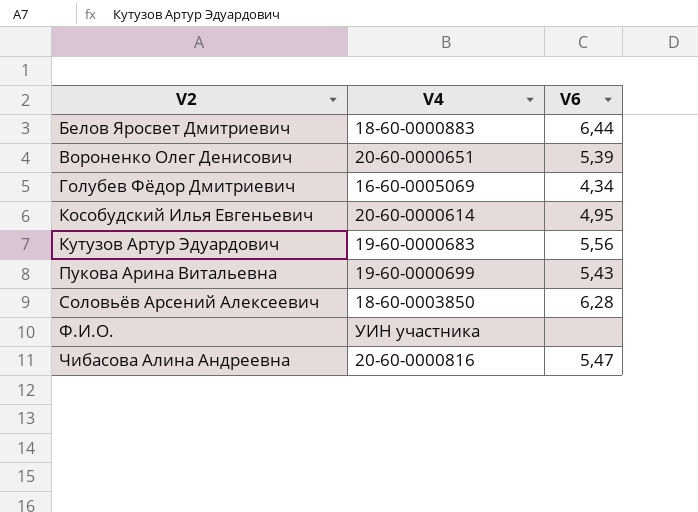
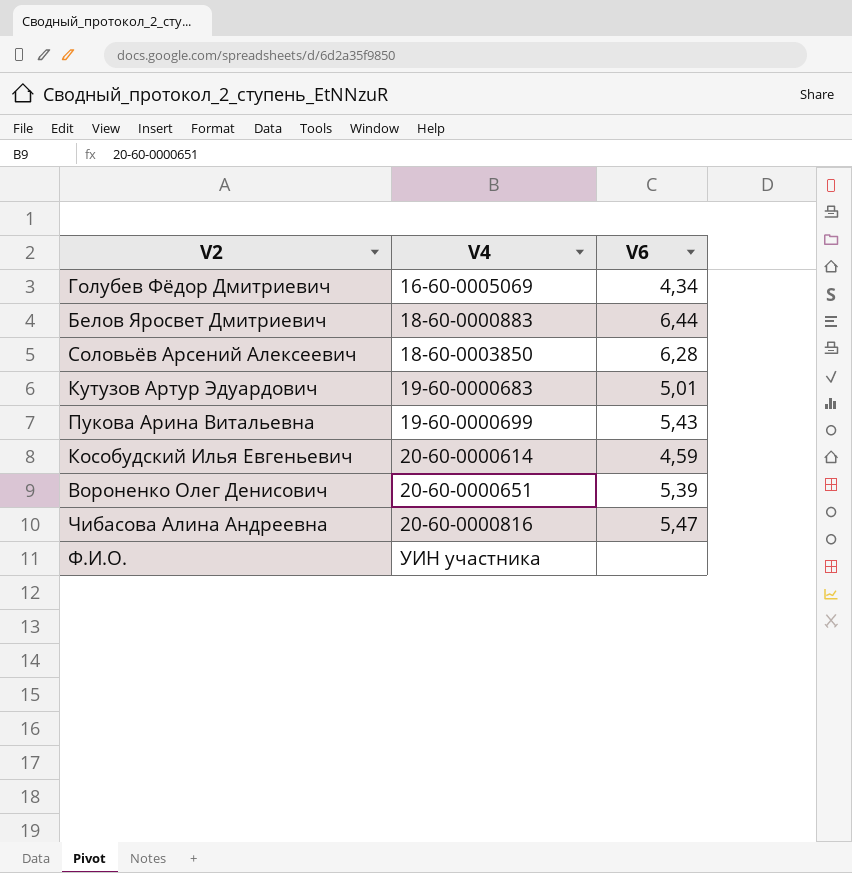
row order: V2 ascending -> V4 ascending
Кутузов Артур Эдуардович | V6: 5,56 -> 5,01
Кособудский Илья Евгеньевич | V6: 4,95 -> 4,59

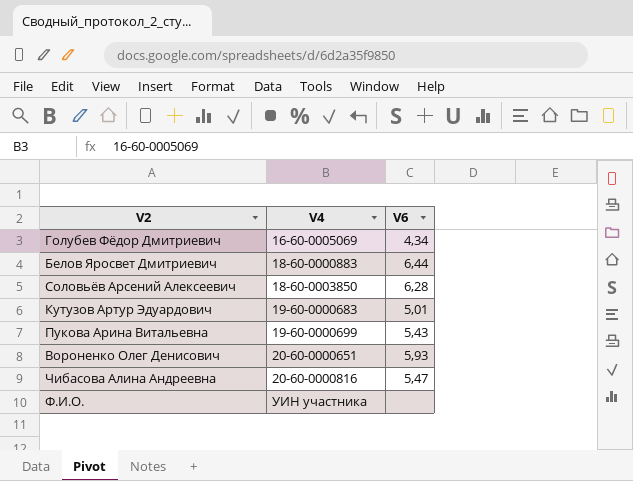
row Кособудский Илья Евгеньевич: 20-60-0000614 | 4,59 -> none
Вороненко Олег Денисович | V6: 5,39 -> 5,93

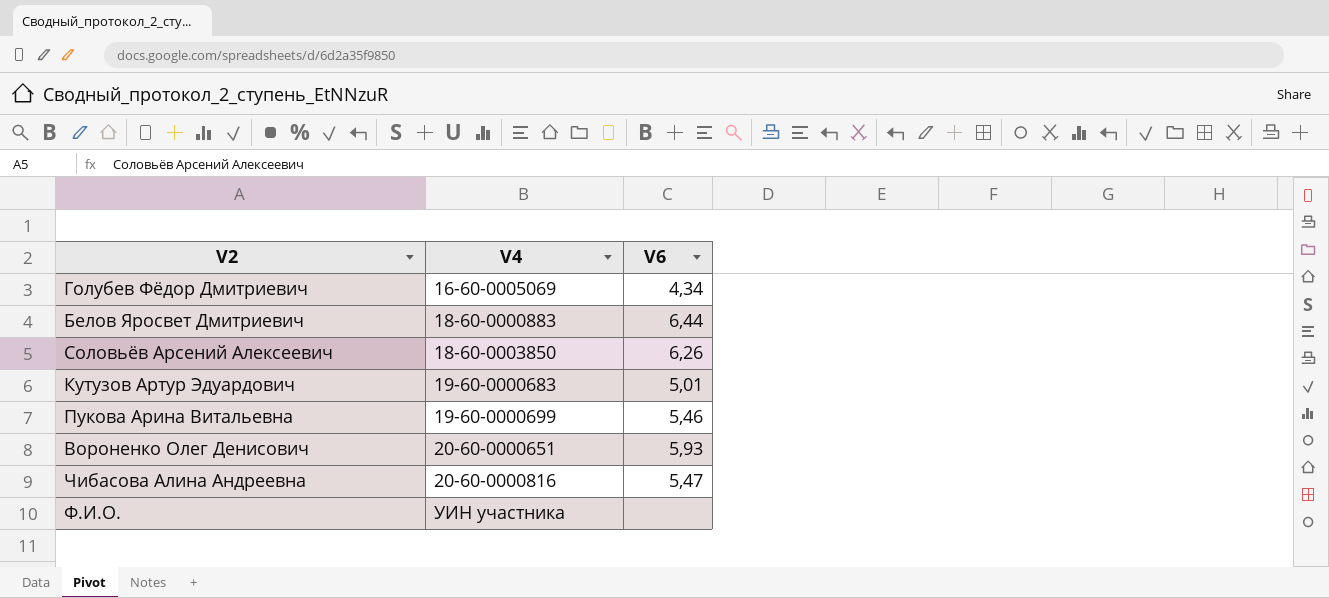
Соловьёв Арсений Алексеевич | V6: 6,28 -> 6,26
Пукова Арина Витальевна | V6: 5,43 -> 5,46

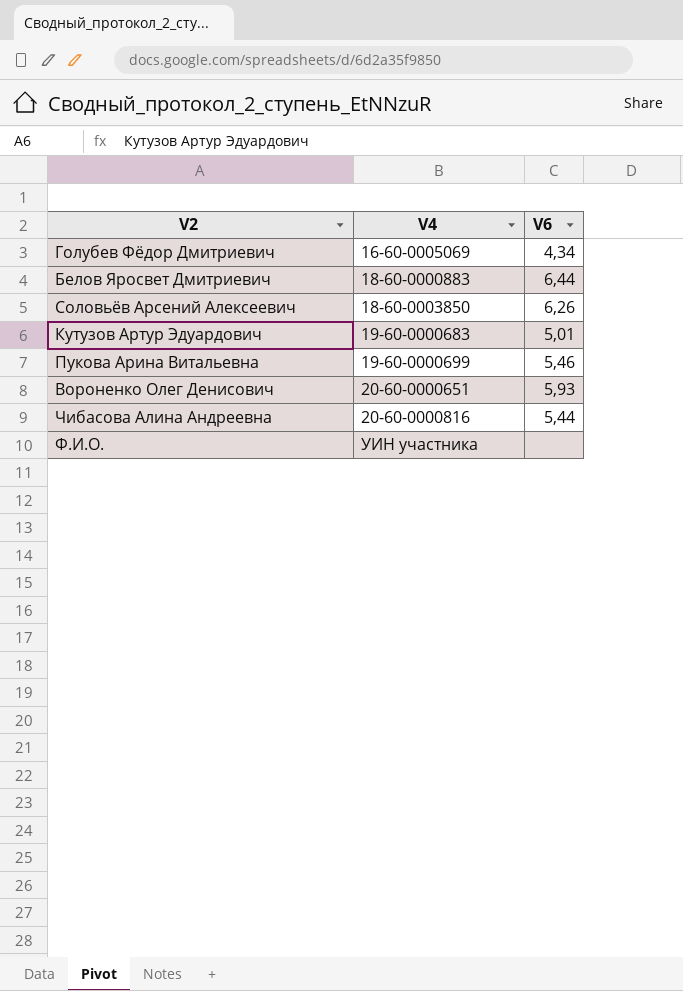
Чибасова Алина Андреевна | V6: 5,47 -> 5,44

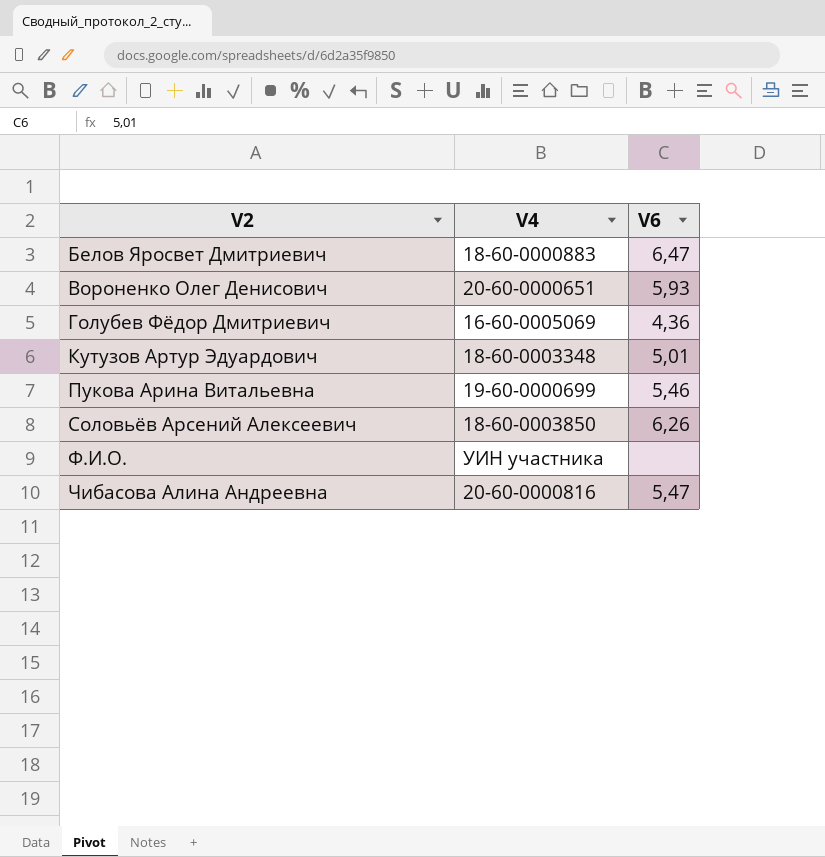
row order: V4 ascending -> V2 ascending
Белов Яросвет Дмитриевич | V6: 6,44 -> 6,47
Голубев Фёдор Дмитриевич | V6: 4,34 -> 4,36
Кутузов Артур Эдуардович | V4: 19-60-0000683 -> 18-60-0003348
Чибасова Алина Андреевна | V6: 5,44 -> 5,47

